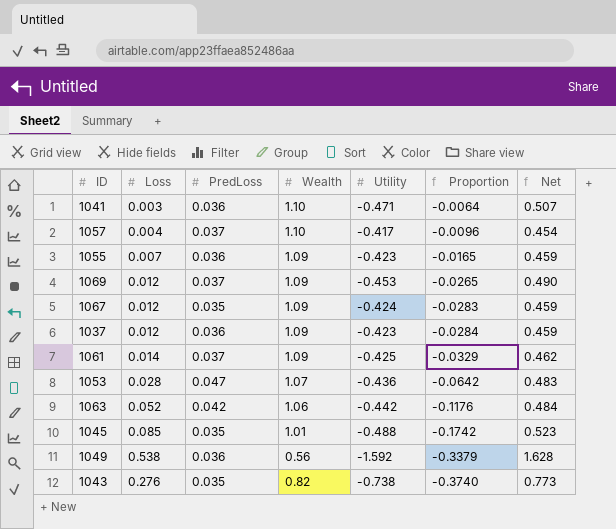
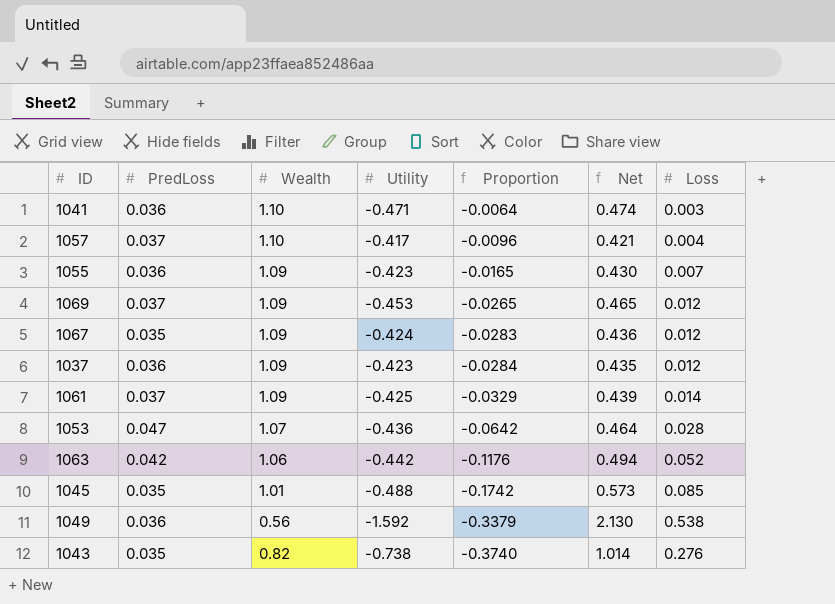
column Net | formula: [PredLoss] - [Utility] -> [Loss] - [Utility]
column Loss | position: 2 -> 7

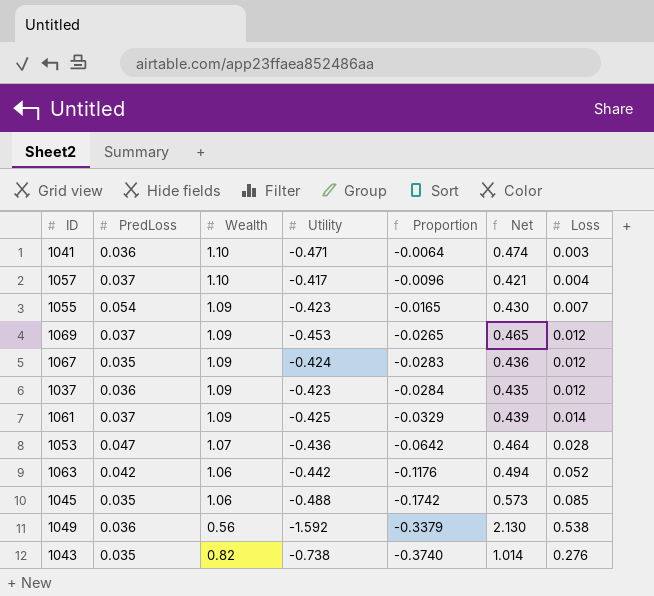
1055 | PredLoss: 0.036 -> 0.054
1045 | Wealth: 1.01 -> 1.06

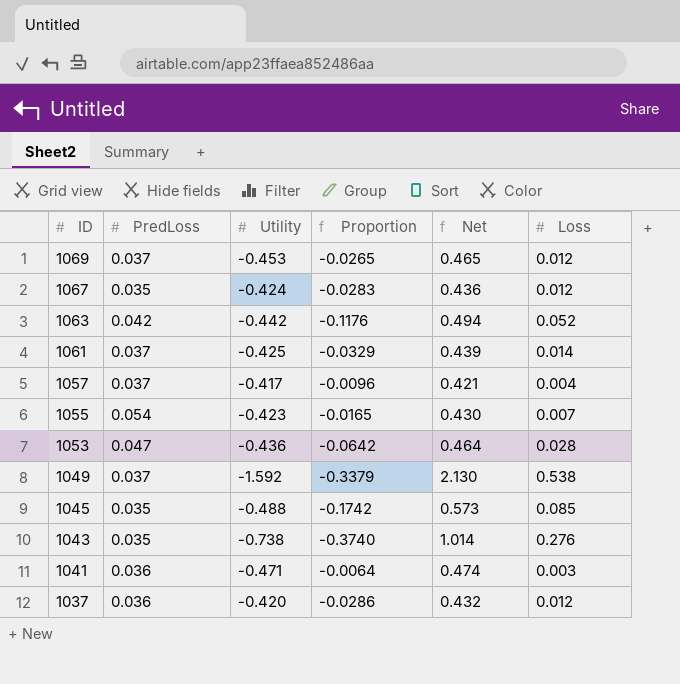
row order: Proportion descending -> ID descending
column Wealth | position: 3 -> none
1049 | PredLoss: 0.036 -> 0.037
1037 | Utility: -0.423 -> -0.420
1037 | Proportion: -0.0284 -> -0.0286
1037 | Net: 0.435 -> 0.432

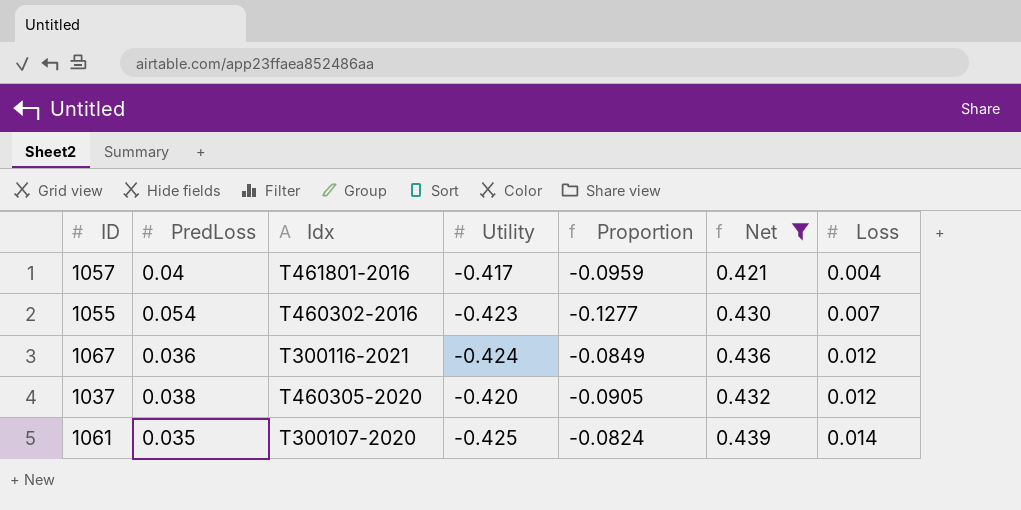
filter: none -> Net <= 0.439
row order: ID descending -> Loss ascending
column Idx | position: none -> 3
column Proportion | formula: [Loss] / [Utility] -> [PredLoss] / [Utility]
1057 | PredLoss: 0.037 -> 0.04
1067 | PredLoss: 0.035 -> 0.036
1037 | PredLoss: 0.036 -> 0.038
1061 | PredLoss: 0.037 -> 0.035

